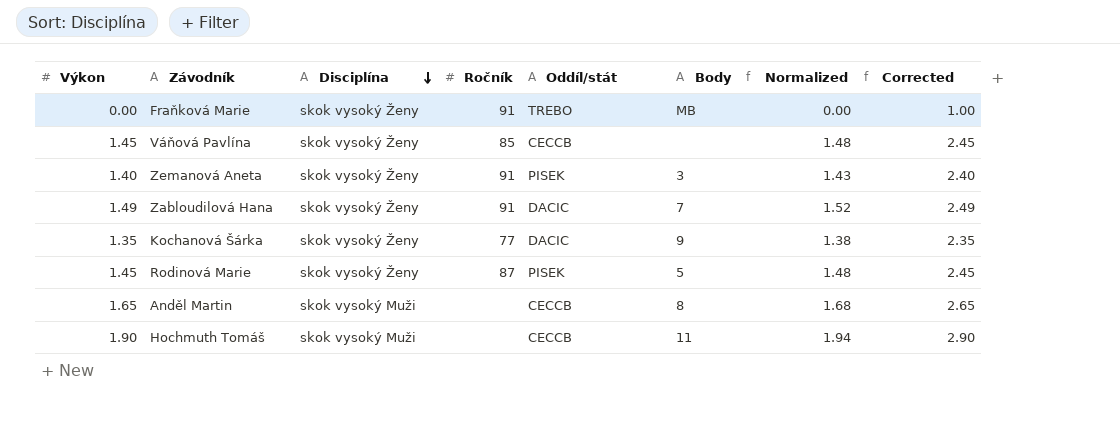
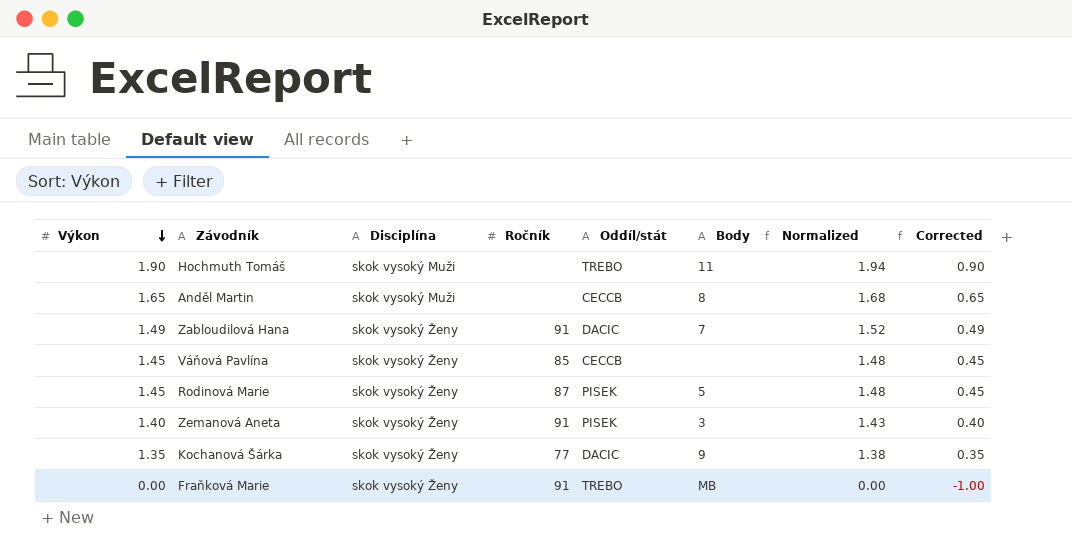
row order: Disciplína descending -> Výkon descending
column Corrected | formula: [Výkon] + 1 -> [Výkon] - 1
Hochmuth Tomáš | Oddíl/stát: CECCB -> TREBO

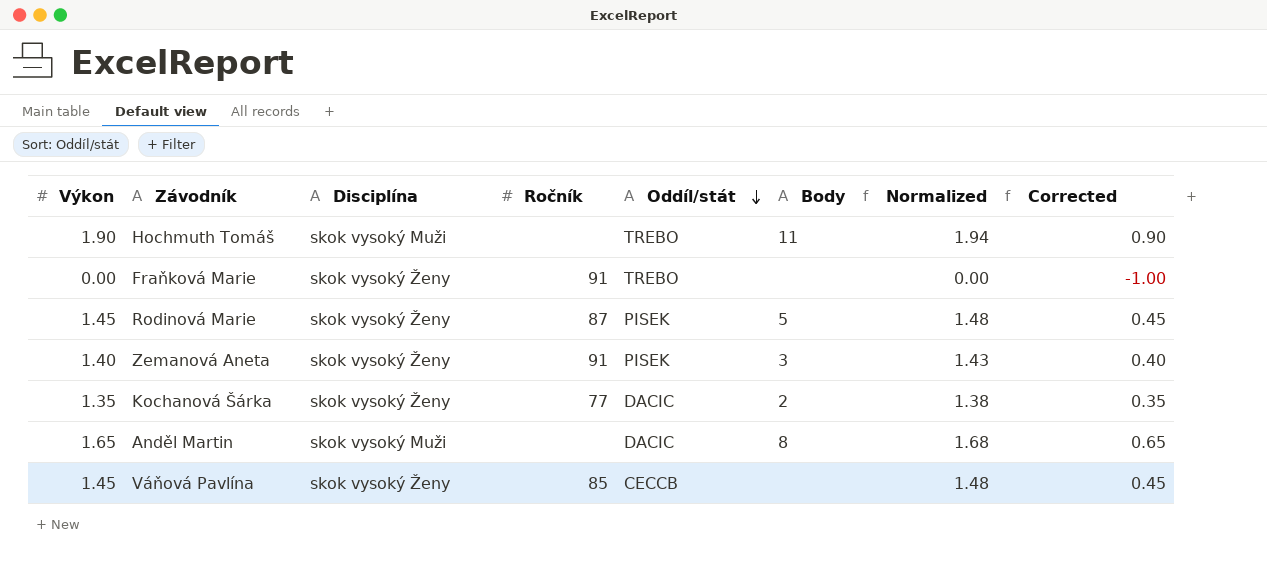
row order: Výkon descending -> Oddíl/stát descending
row Zabloudilová Hana: 1.49 | skok vysoký Ženy | 91 | DACIC | 7 | 1.52 | 0.49 -> none
Fraňková Marie | Body: MB -> none
Kochanová Šárka | Body: 9 -> 2
Anděl Martin | Oddíl/stát: CECCB -> DACIC

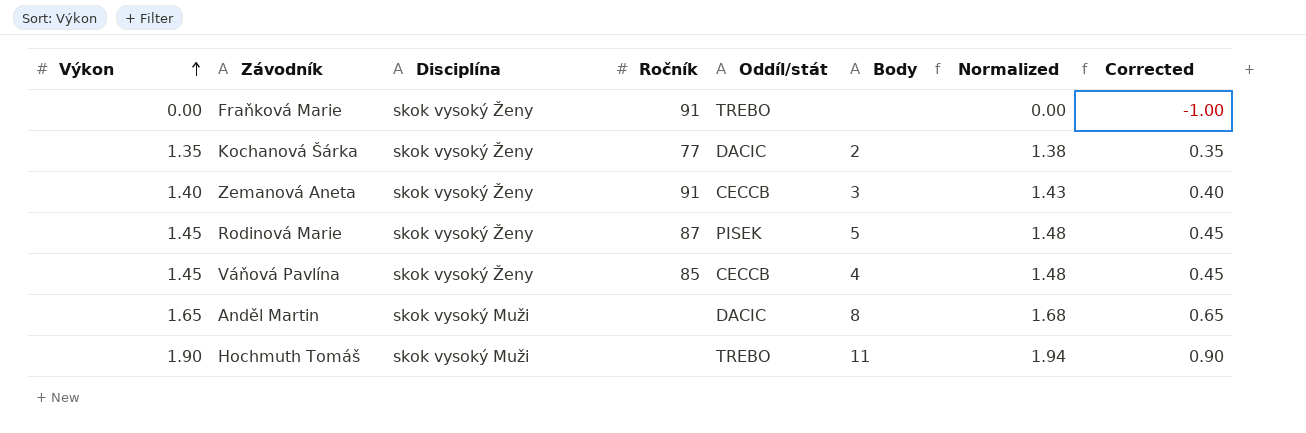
row order: Oddíl/stát descending -> Výkon ascending
Zemanová Aneta | Oddíl/stát: PISEK -> CECCB
Váňová Pavlína | Body: none -> 4

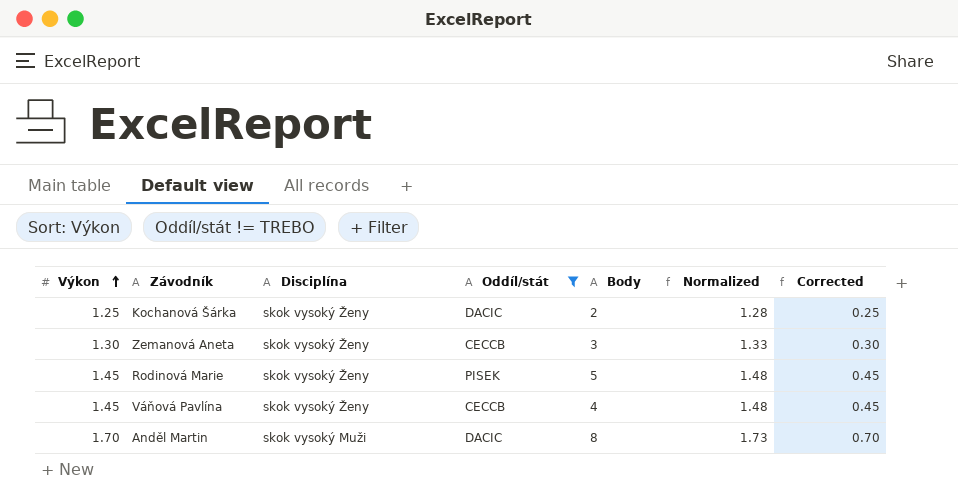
filter: none -> Oddíl/stát != TREBO
column Ročník | position: 4 -> none
Kochanová Šárka | Výkon: 1.35 -> 1.25
Kochanová Šárka | Normalized: 1.38 -> 1.28
Kochanová Šárka | Corrected: 0.35 -> 0.25
Zemanová Aneta | Výkon: 1.40 -> 1.30
Zemanová Aneta | Normalized: 1.43 -> 1.33
Zemanová Aneta | Corrected: 0.40 -> 0.30
Anděl Martin | Výkon: 1.65 -> 1.70
Anděl Martin | Normalized: 1.68 -> 1.73
Anděl Martin | Corrected: 0.65 -> 0.70

